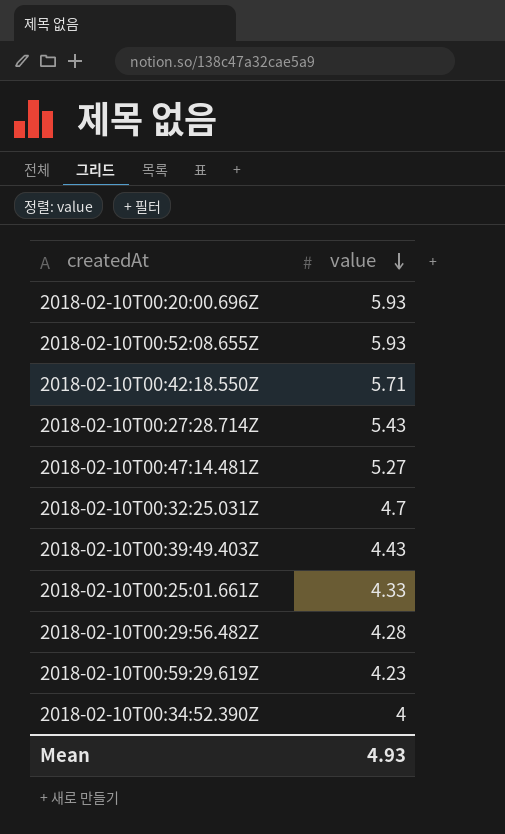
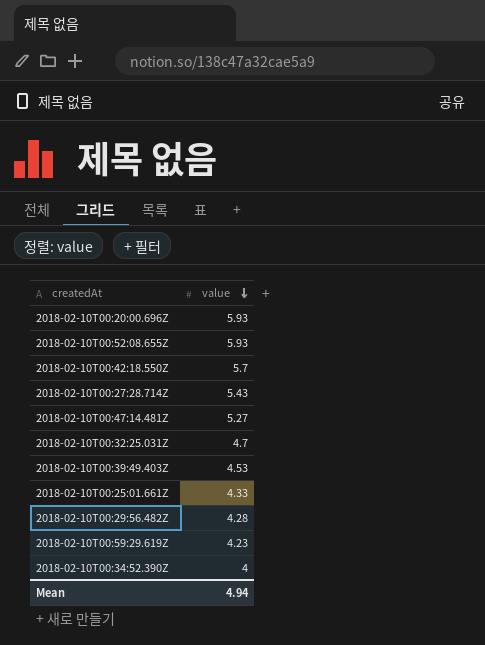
2018-02-10T00:42:18.550Z | value: 5.71 -> 5.7
2018-02-10T00:39:49.403Z | value: 4.43 -> 4.53
Mean | value: 4.93 -> 4.94

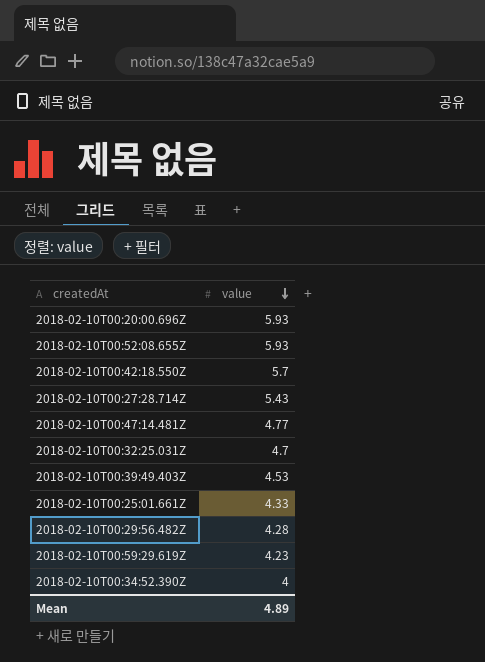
2018-02-10T00:47:14.481Z | value: 5.27 -> 4.77
Mean | value: 4.94 -> 4.89

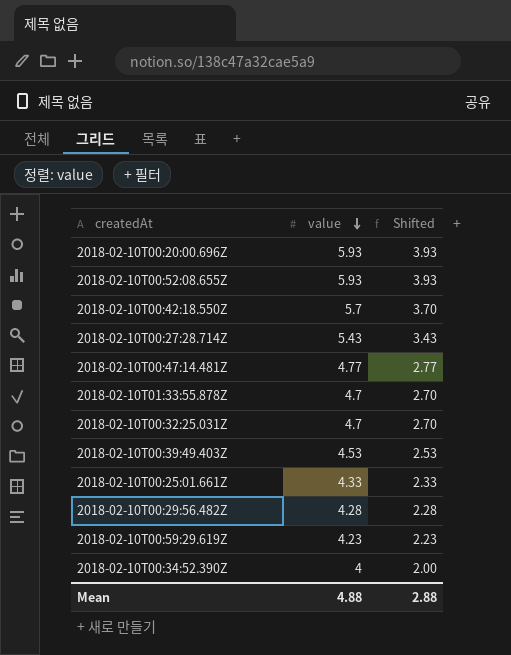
column Shifted | formula: none -> [value] - 2
row 2018-02-10T01:33:55.878Z: none -> 4.7 | 2.70
Mean | value: 4.89 -> 4.88

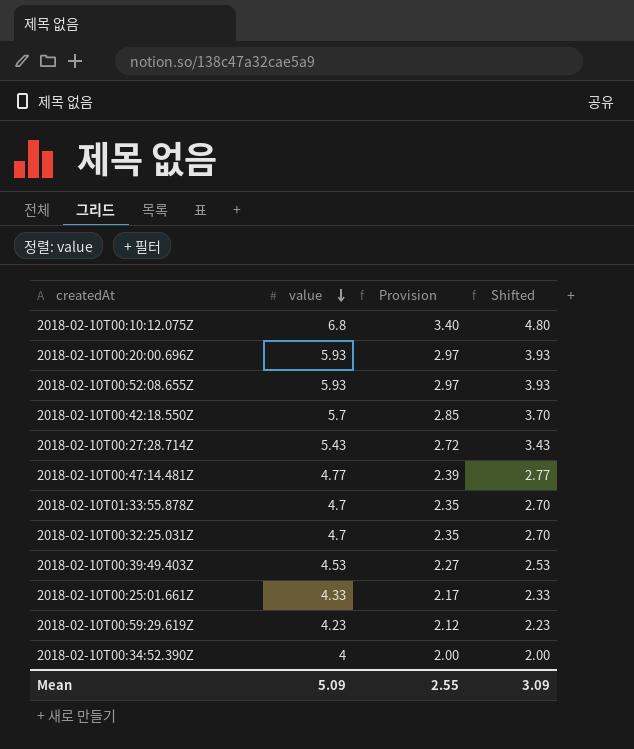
column Provision | formula: none -> [value] * 0.5
row 2018-02-10T00:29:56.482Z: 4.28 | 2.28 -> none
row 2018-02-10T00:10:12.075Z: none -> 6.8 | 3.40 | 4.80
Mean | value: 4.88 -> 5.09
Mean | Shifted: 2.88 -> 3.09

